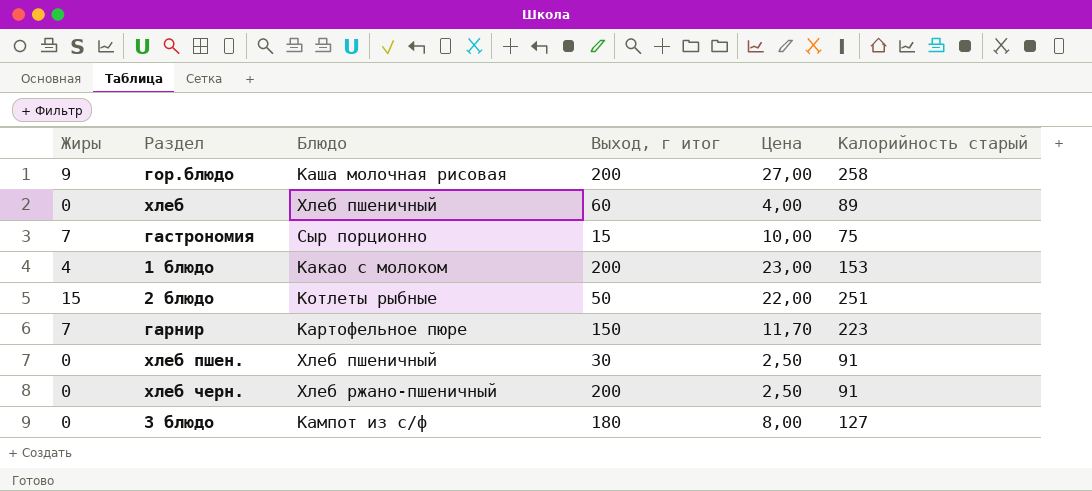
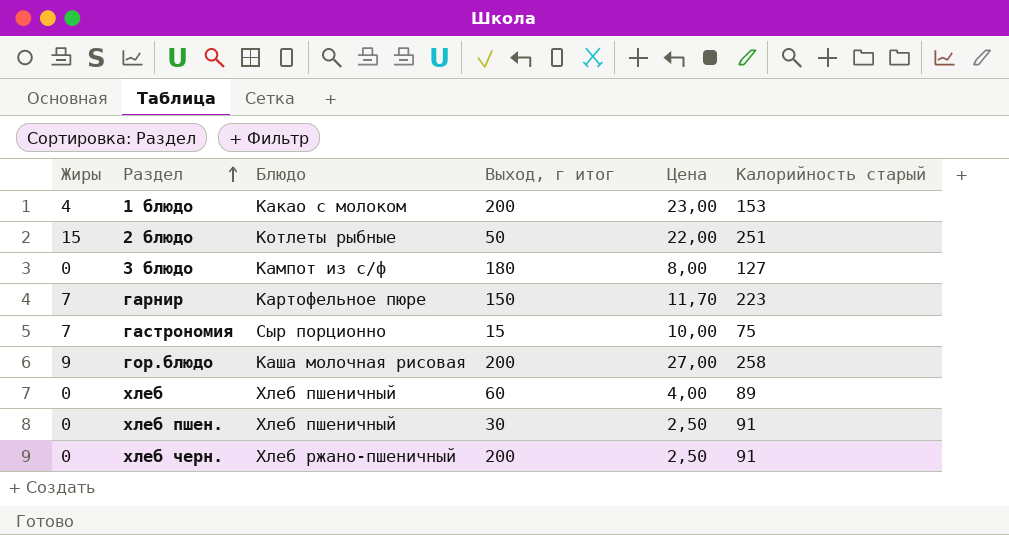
row order: none -> Раздел ascending

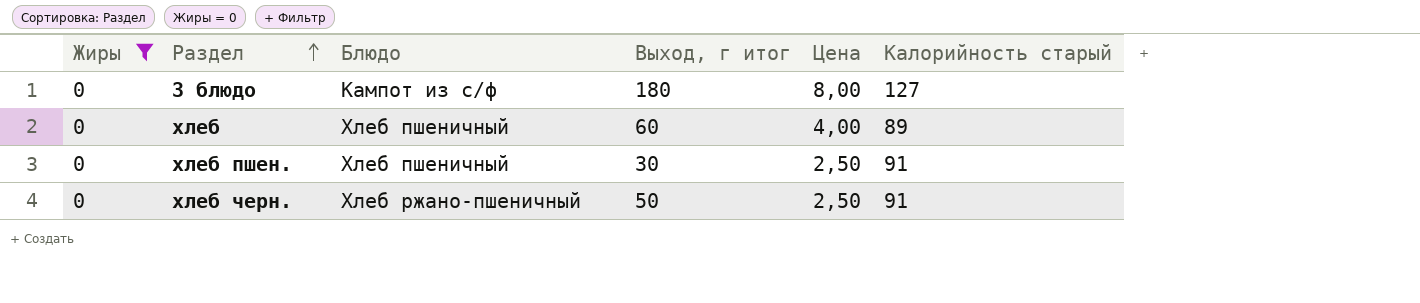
filter: none -> Жиры = 0
хлеб черн. | Выход, г итог: 200 -> 50

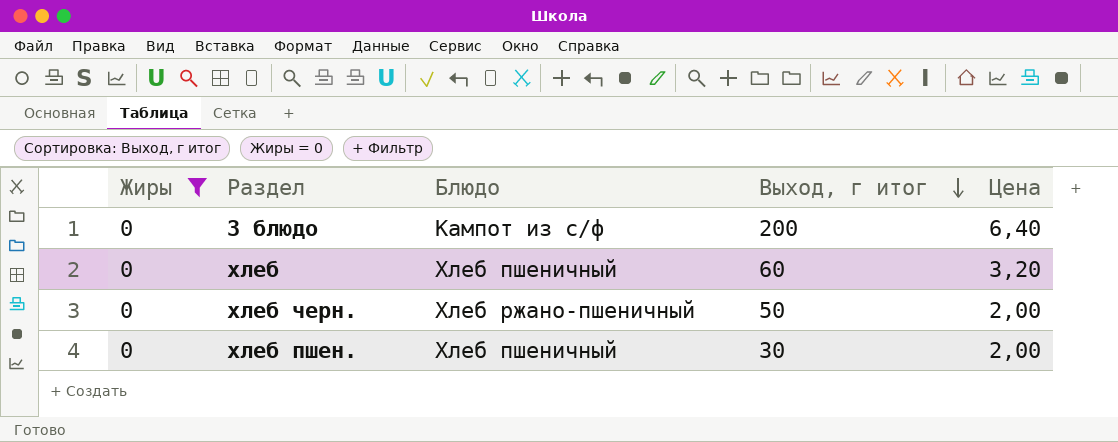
row order: Раздел ascending -> Выход, г итог descending
column Калорийность старый | position: 6 -> none
3 блюдо | Выход, г итог: 180 -> 200
3 блюдо | Цена: 8,00 -> 6,40
хлеб | Цена: 4,00 -> 3,20
хлеб черн. | Цена: 2,50 -> 2,00
хлеб пшен. | Цена: 2,50 -> 2,00

